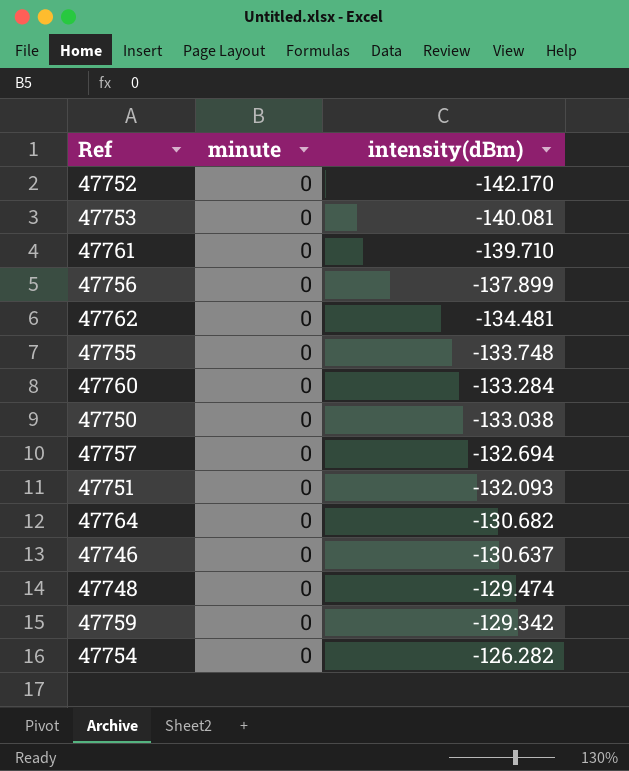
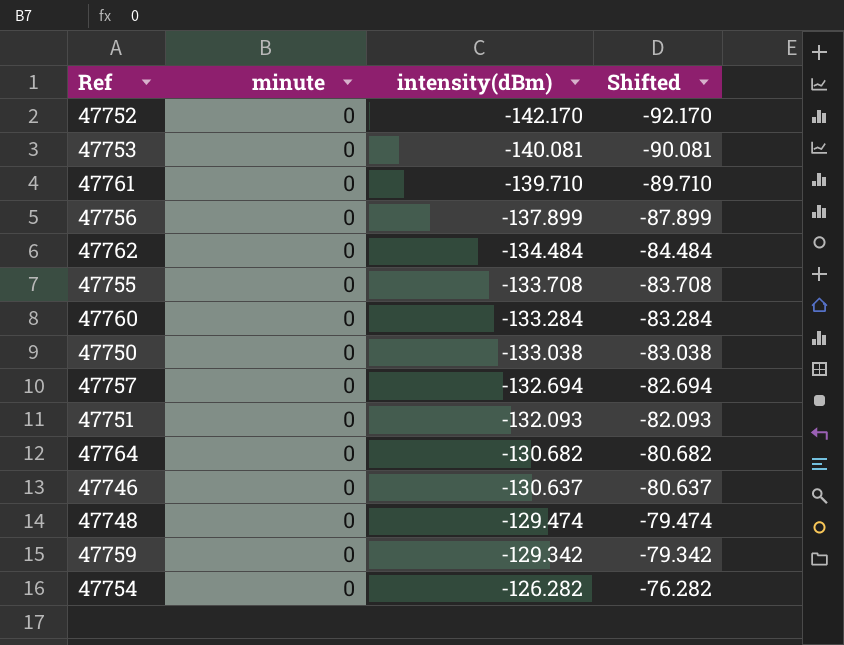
column Shifted | formula: none -> [intensity(dBm)] + 50
47762 | intensity(dBm): -134.481 -> -134.484
47755 | intensity(dBm): -133.748 -> -133.708

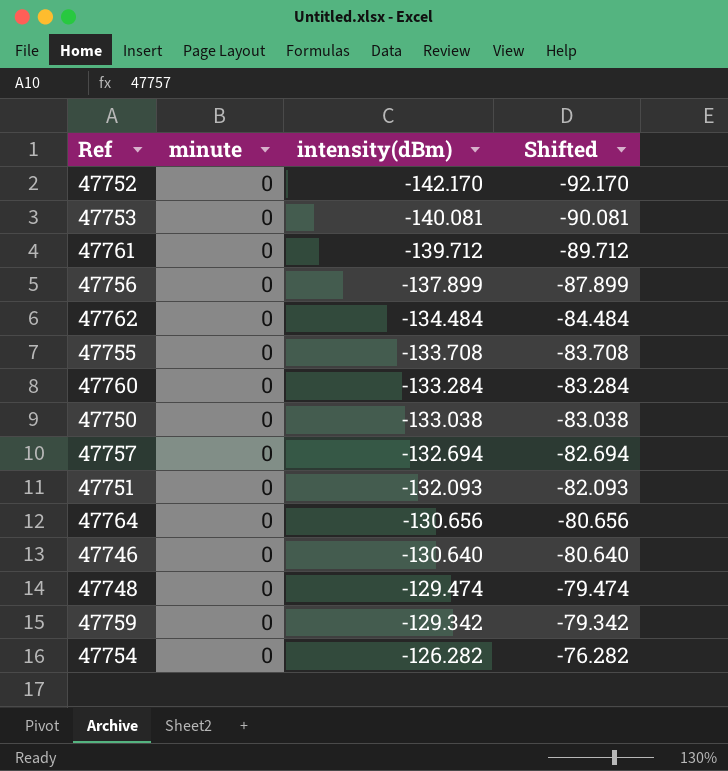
47761 | intensity(dBm): -139.710 -> -139.712
47761 | Shifted: -89.710 -> -89.712
47764 | intensity(dBm): -130.682 -> -130.656
47764 | Shifted: -80.682 -> -80.656
47746 | intensity(dBm): -130.637 -> -130.640
47746 | Shifted: -80.637 -> -80.640

